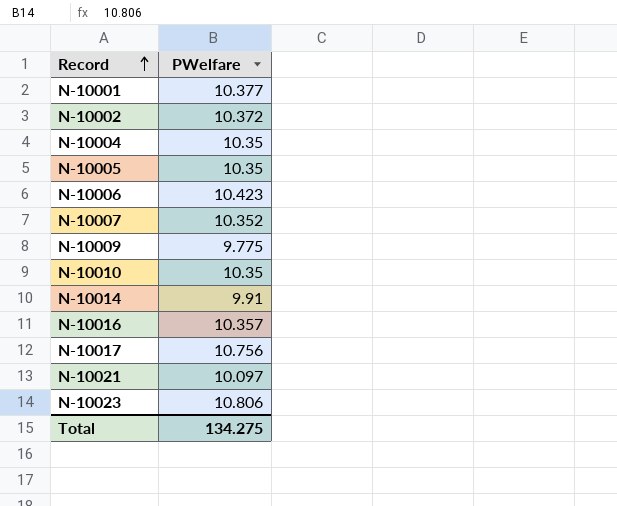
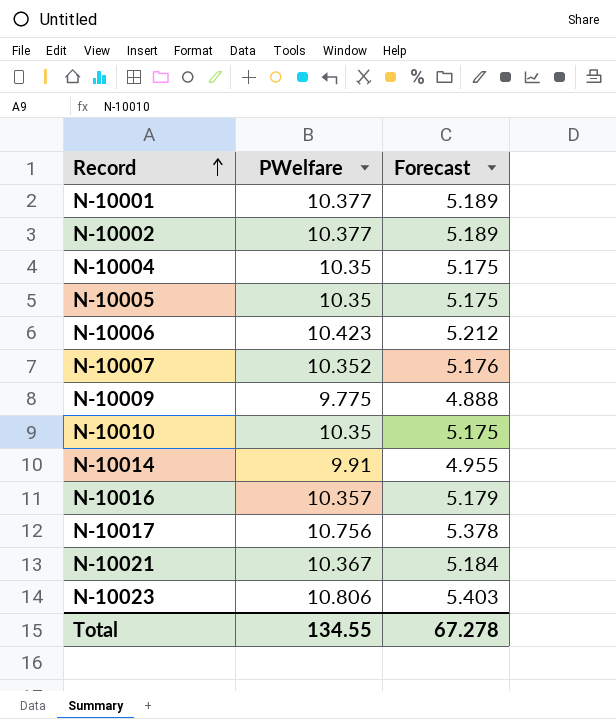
column Forecast | formula: none -> [PWelfare] * 0.5
N-10002 | PWelfare: 10.372 -> 10.377
N-10021 | PWelfare: 10.097 -> 10.367
Total | PWelfare: 134.275 -> 134.55

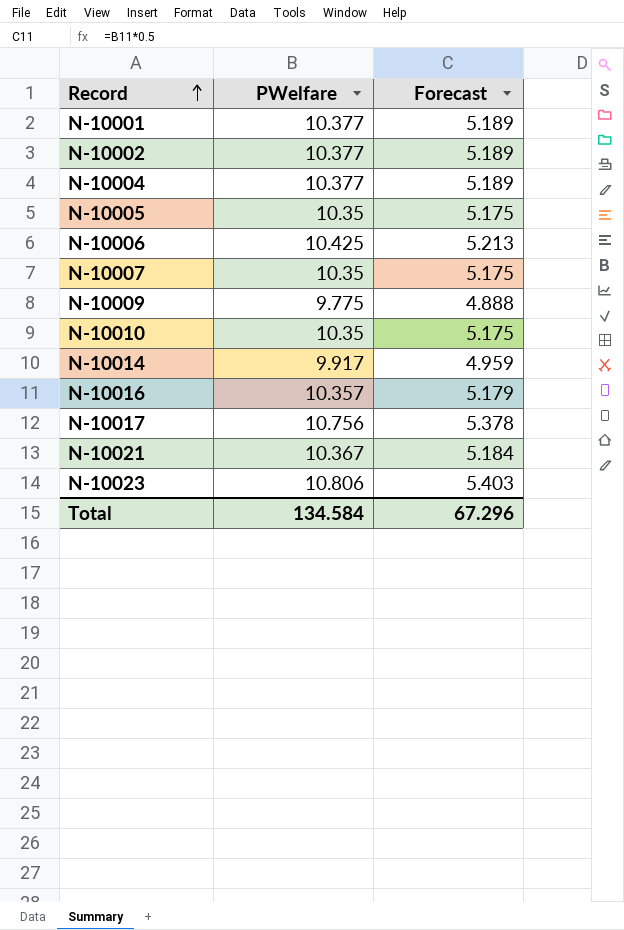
N-10004 | PWelfare: 10.35 -> 10.377
N-10004 | Forecast: 5.175 -> 5.189
N-10006 | PWelfare: 10.423 -> 10.425
N-10006 | Forecast: 5.212 -> 5.213
N-10007 | PWelfare: 10.352 -> 10.35
N-10007 | Forecast: 5.176 -> 5.175
N-10014 | PWelfare: 9.91 -> 9.917
N-10014 | Forecast: 4.955 -> 4.959
Total | PWelfare: 134.55 -> 134.584
Total | Forecast: 67.278 -> 67.296

